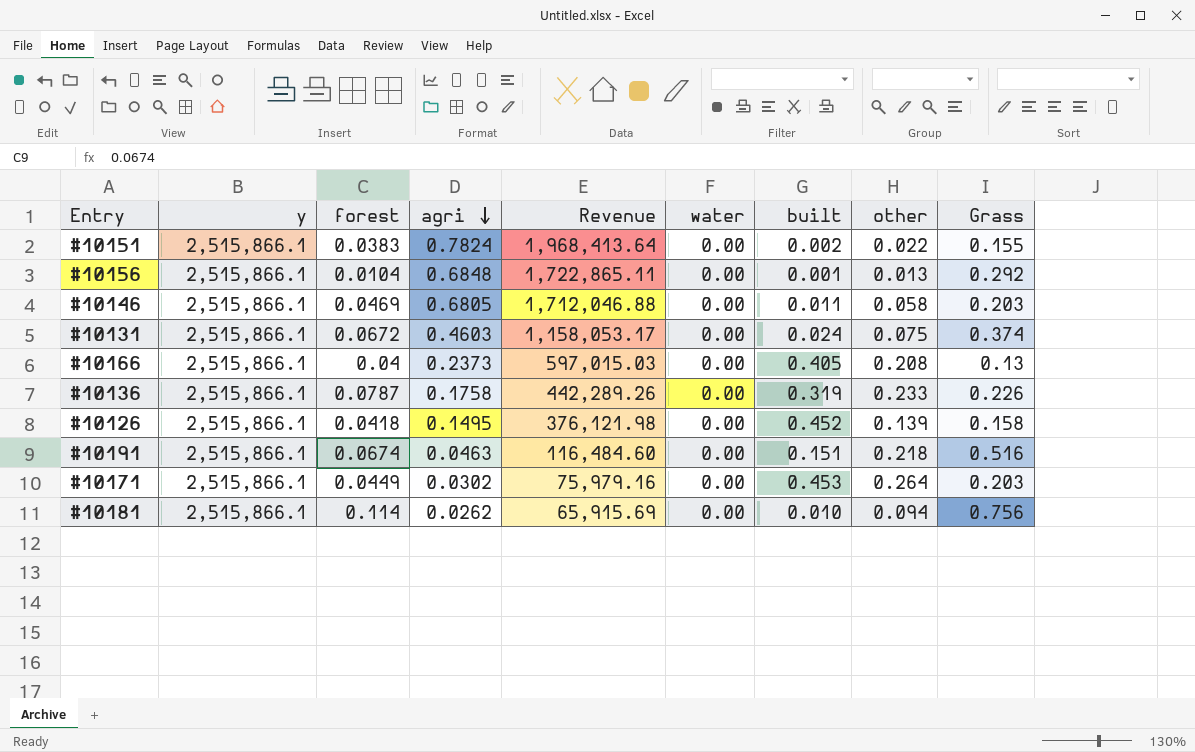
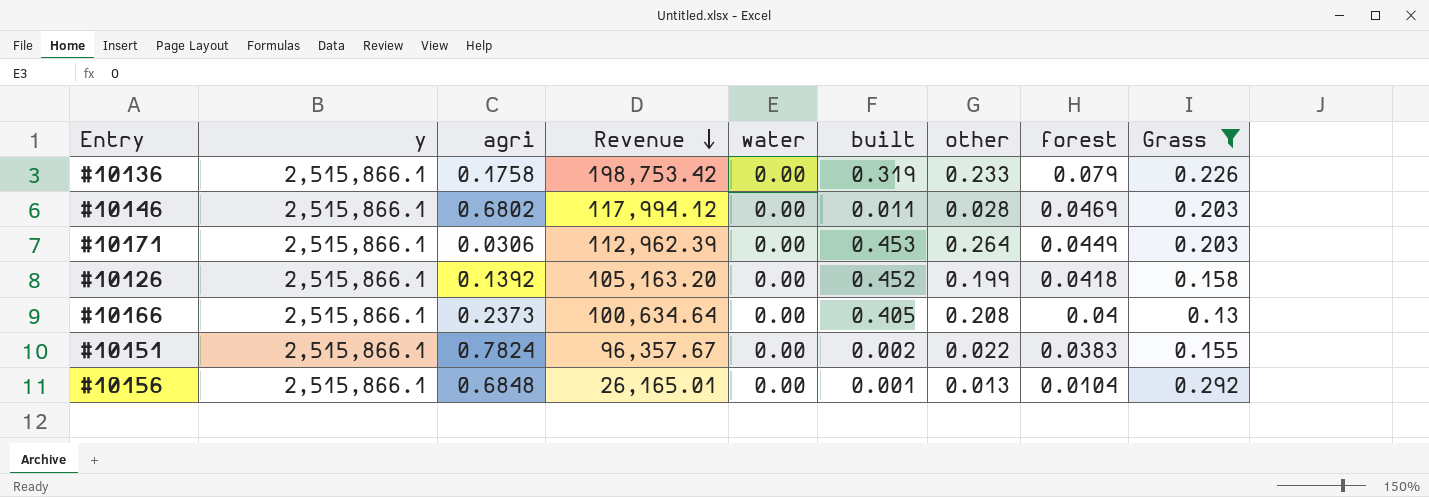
filter: none -> Grass <= 0.292
row order: agri descending -> Revenue descending
column Revenue | formula: [y] * [agri] -> [y] * [forest]
column forest | position: 3 -> 8
#10136 | forest: 0.0787 -> 0.079
#10146 | agri: 0.6805 -> 0.6802
#10146 | other: 0.058 -> 0.028
#10171 | agri: 0.0302 -> 0.0306
#10126 | agri: 0.1495 -> 0.1392
#10126 | other: 0.139 -> 0.199

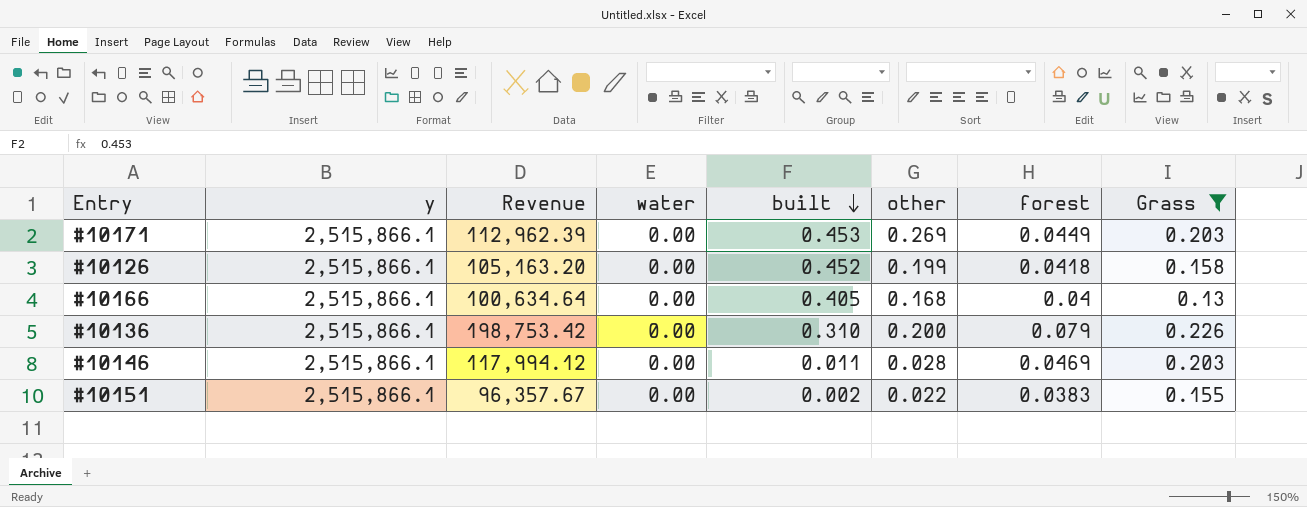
row order: Revenue descending -> built descending
column agri | position: 3 -> none
row #10156: 2,515,866.1 | 0.6848 | 26,165.01 | 0.00 | 0.001 | 0.013 | 0.0104 | 0.292 -> none
#10171 | other: 0.264 -> 0.269
#10166 | other: 0.208 -> 0.168
#10136 | built: 0.319 -> 0.310
#10136 | other: 0.233 -> 0.200

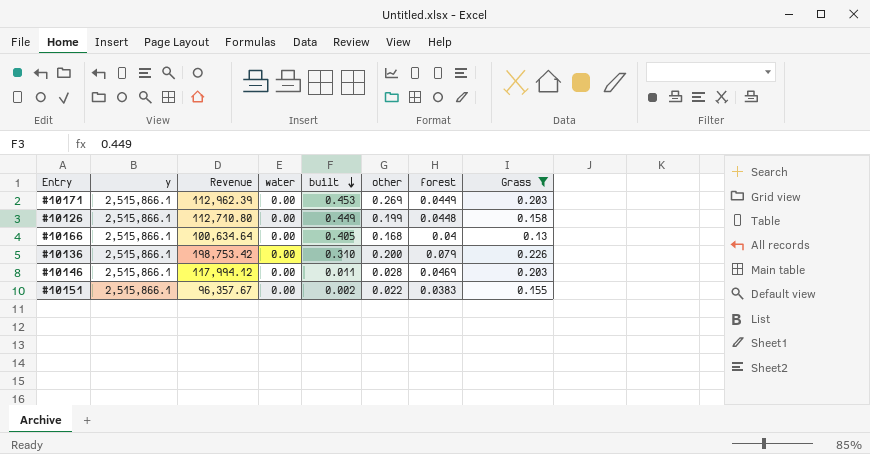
#10126 | Revenue: 105,163.20 -> 112,710.80
#10126 | built: 0.452 -> 0.449
#10126 | forest: 0.0418 -> 0.0448

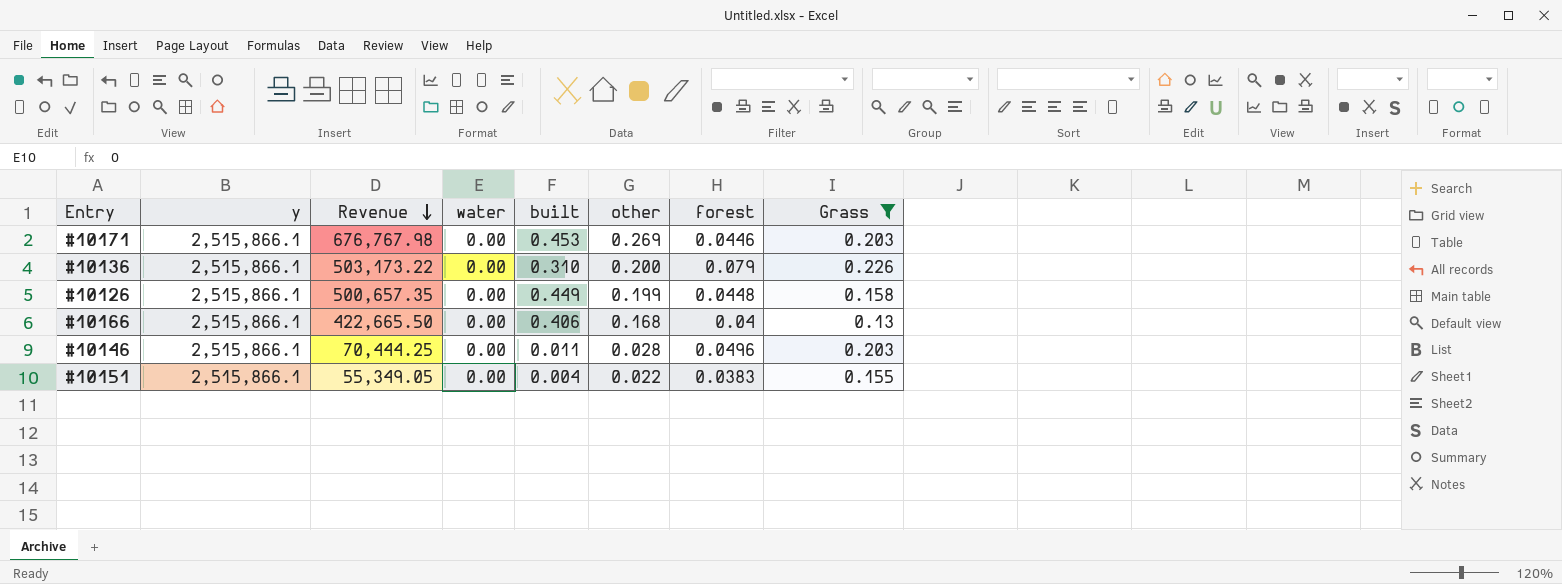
row order: built descending -> Revenue descending
column Revenue | formula: [y] * [forest] -> [y] * [other]
#10171 | forest: 0.0449 -> 0.0446
#10166 | built: 0.405 -> 0.406
#10146 | forest: 0.0469 -> 0.0496
#10151 | built: 0.002 -> 0.004

